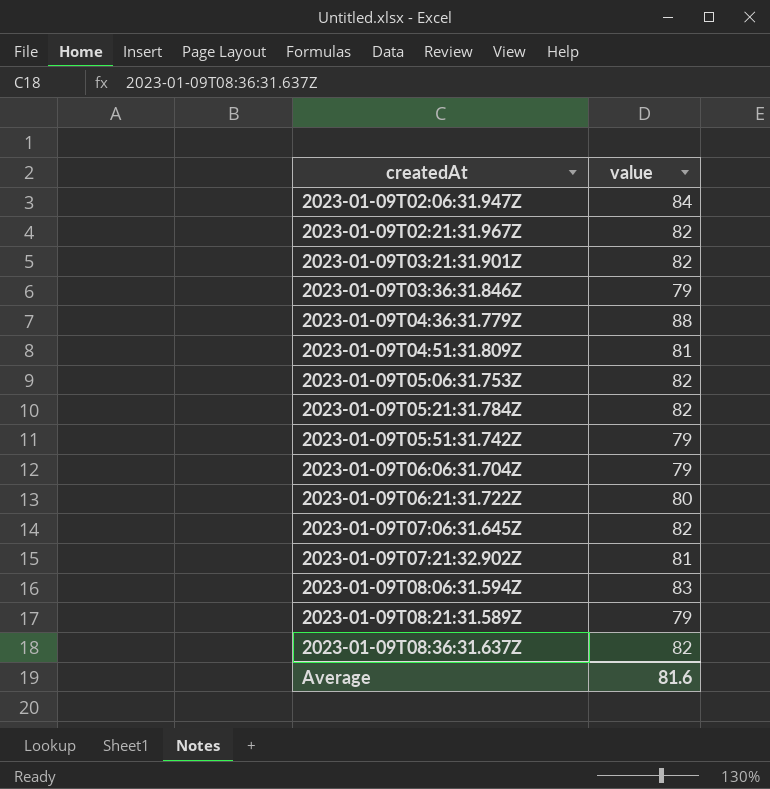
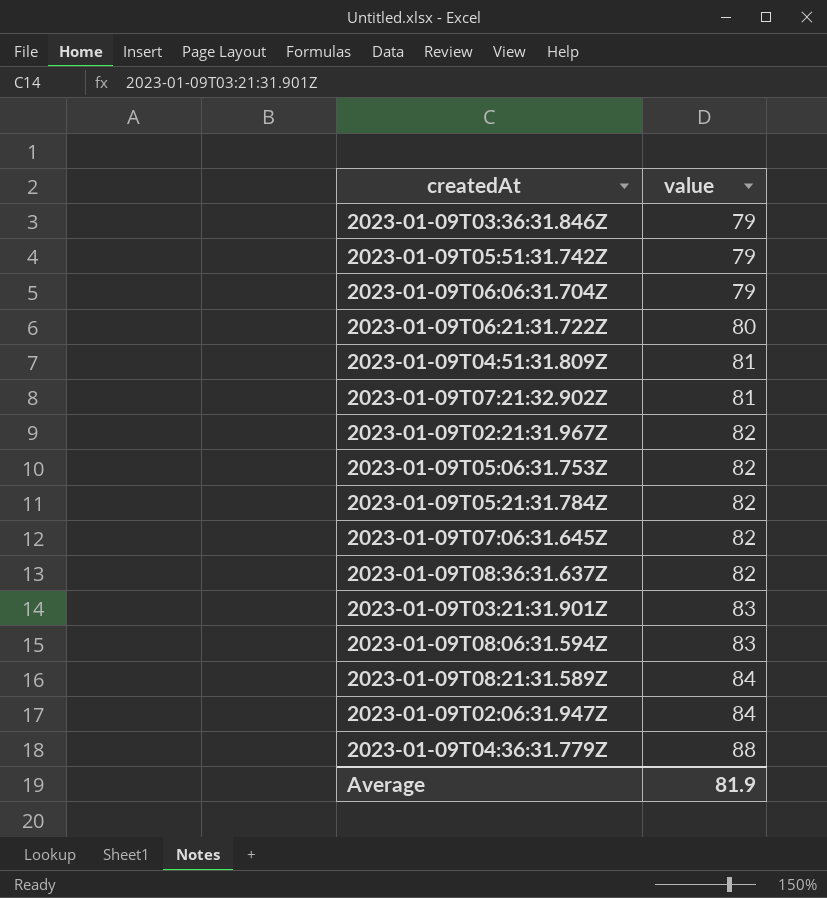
row order: createdAt ascending -> value ascending
2023-01-09T03:21:31.901Z | value: 82 -> 83
2023-01-09T08:21:31.589Z | value: 79 -> 84
Average | value: 81.6 -> 81.9

